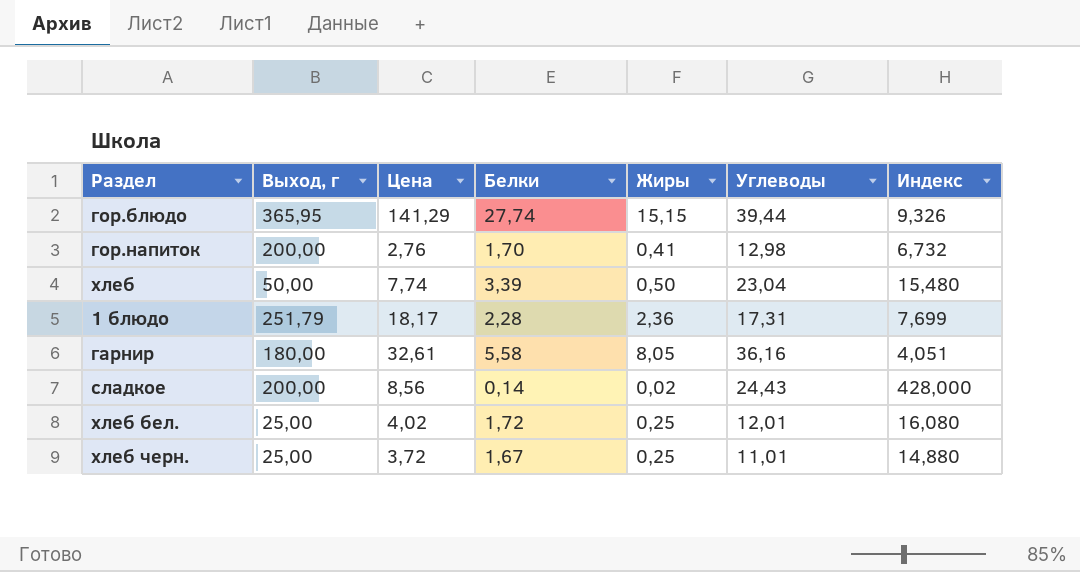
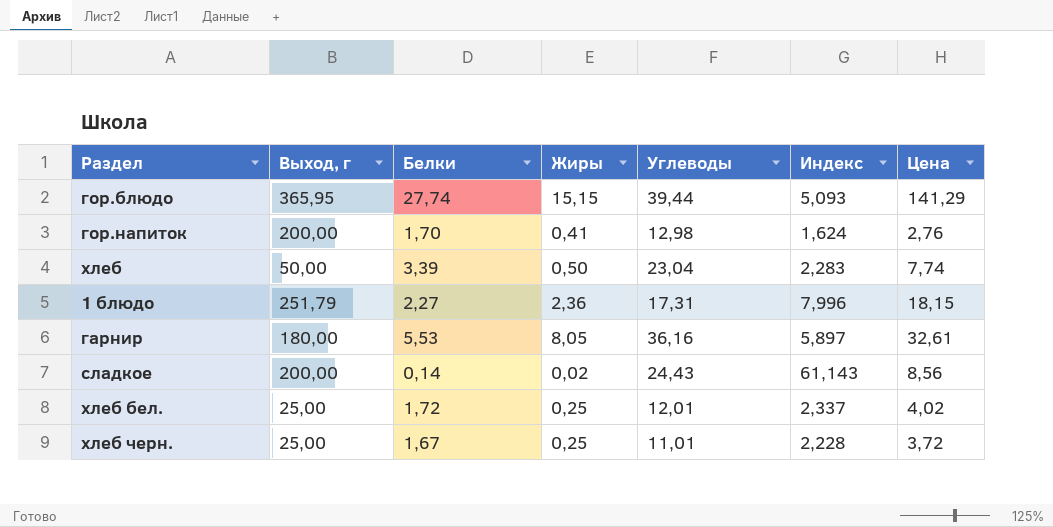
column Индекс | formula: [Цена] / [Жиры] -> [Цена] / [Белки]
column Цена | position: 3 -> 7
1 блюдо | Белки: 2,28 -> 2,27
1 блюдо | Цена: 18,17 -> 18,15
гарнир | Белки: 5,58 -> 5,53

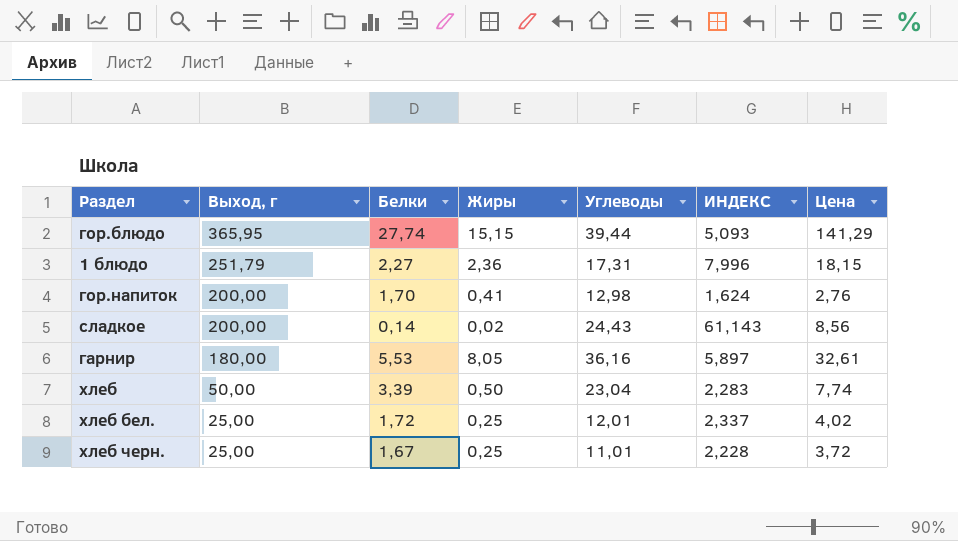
row order: none -> Выход, г descending
column name: Индекс -> ИНДЕКС

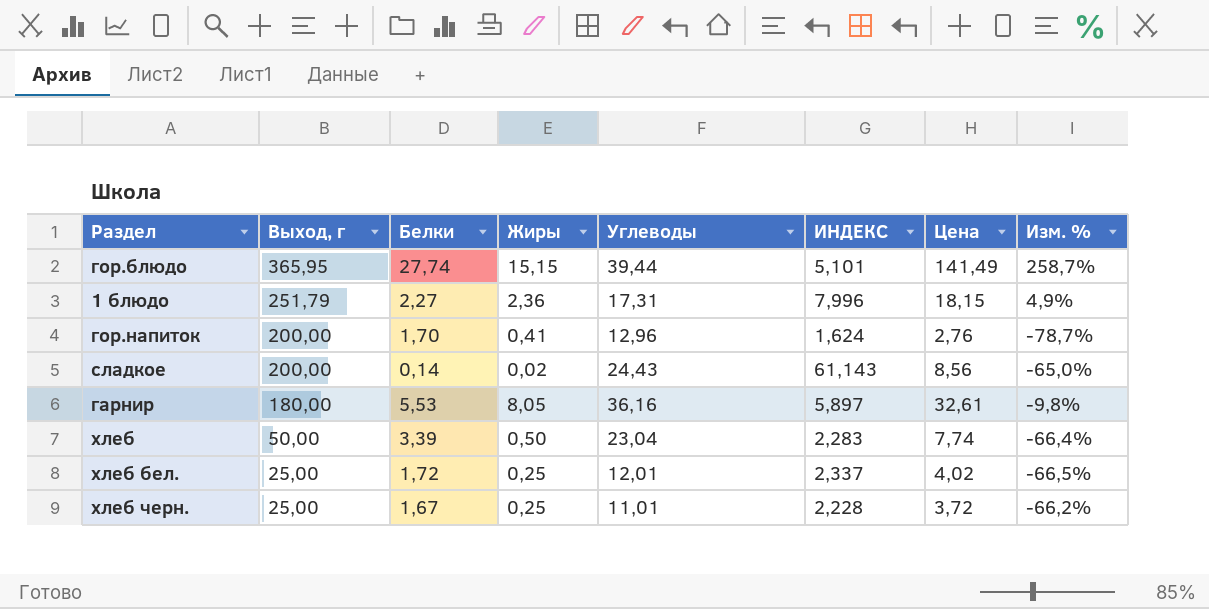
column Изм. % | formula: none -> ([Цена] - [Углеводы]) / [Углеводы]
гор.блюдо | ИНДЕКС: 5,093 -> 5,101
гор.блюдо | Цена: 141,29 -> 141,49
гор.напиток | Углеводы: 12,98 -> 12,96

